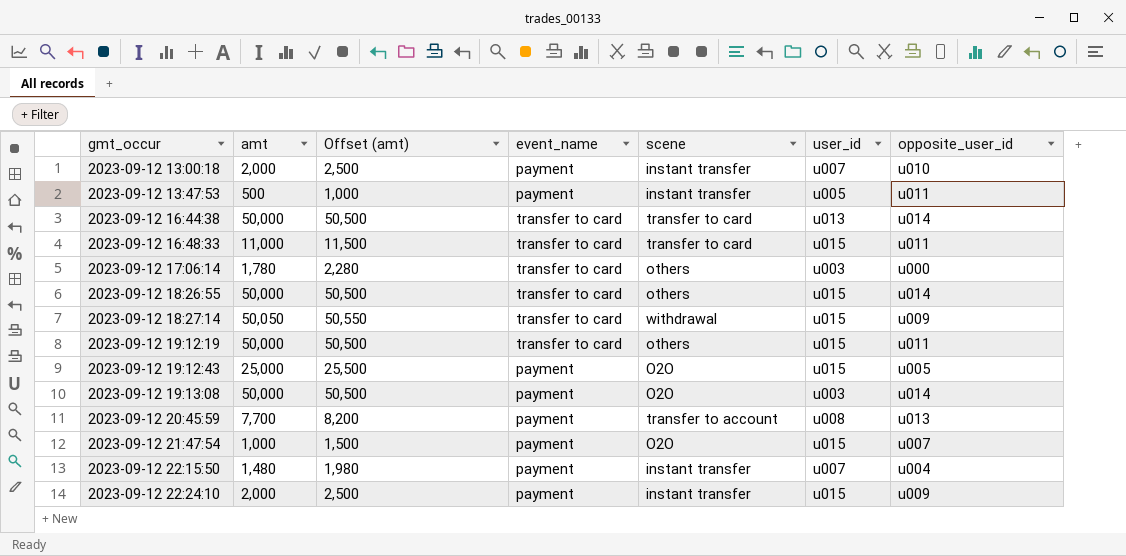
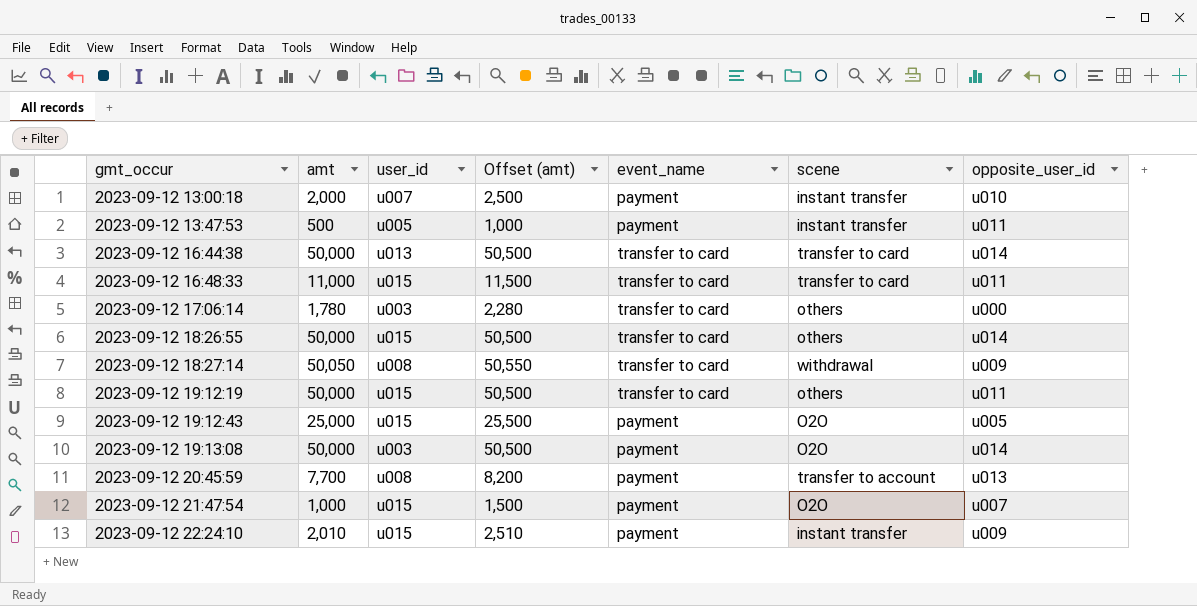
column user_id | position: 6 -> 3
row 2023-09-12 22:15:50: 1,480 | 1,980 | payment | instant transfer | u007 | u004 -> none
2023-09-12 18:27:14 | user_id: u015 -> u008
2023-09-12 22:24:10 | amt: 2,000 -> 2,010
2023-09-12 22:24:10 | Offset (amt): 2,500 -> 2,510

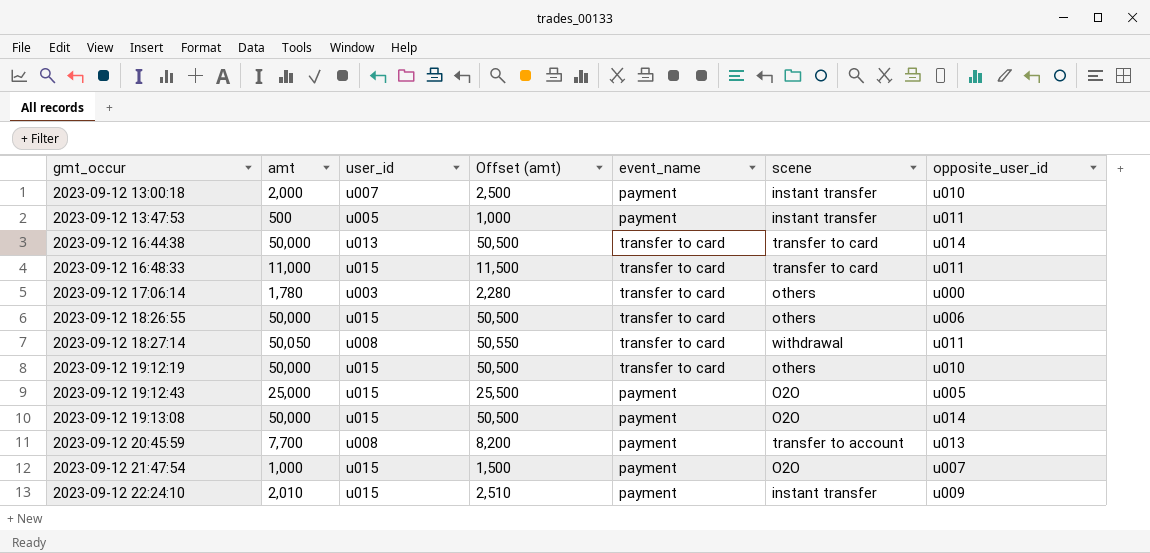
2023-09-12 18:26:55 | opposite_user_id: u014 -> u006
2023-09-12 18:27:14 | opposite_user_id: u009 -> u011
2023-09-12 19:12:19 | opposite_user_id: u011 -> u010
2023-09-12 19:13:08 | user_id: u003 -> u015

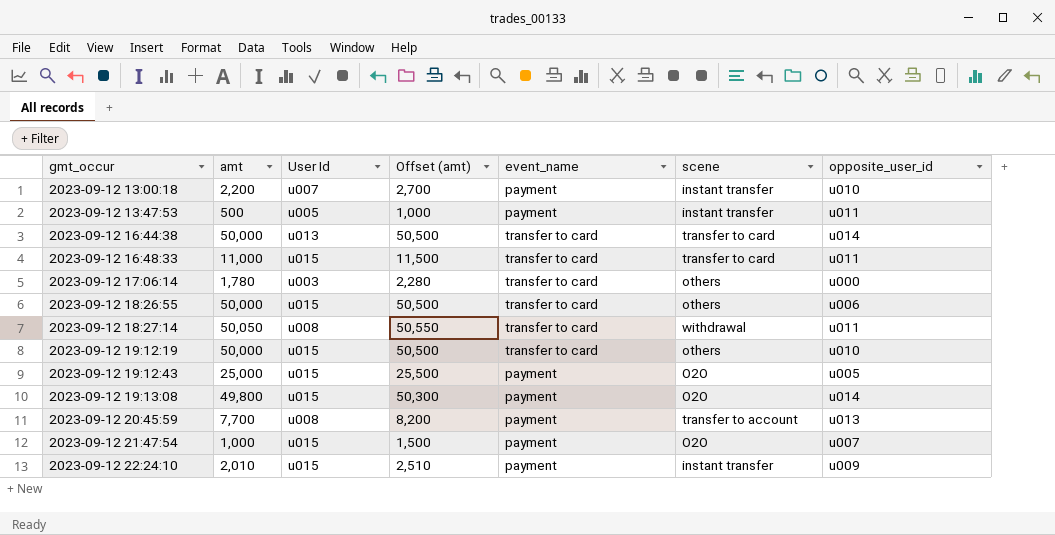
column name: user_id -> User Id
2023-09-12 13:00:18 | amt: 2,000 -> 2,200
2023-09-12 13:00:18 | Offset (amt): 2,500 -> 2,700
2023-09-12 19:13:08 | amt: 50,000 -> 49,800
2023-09-12 19:13:08 | Offset (amt): 50,500 -> 50,300

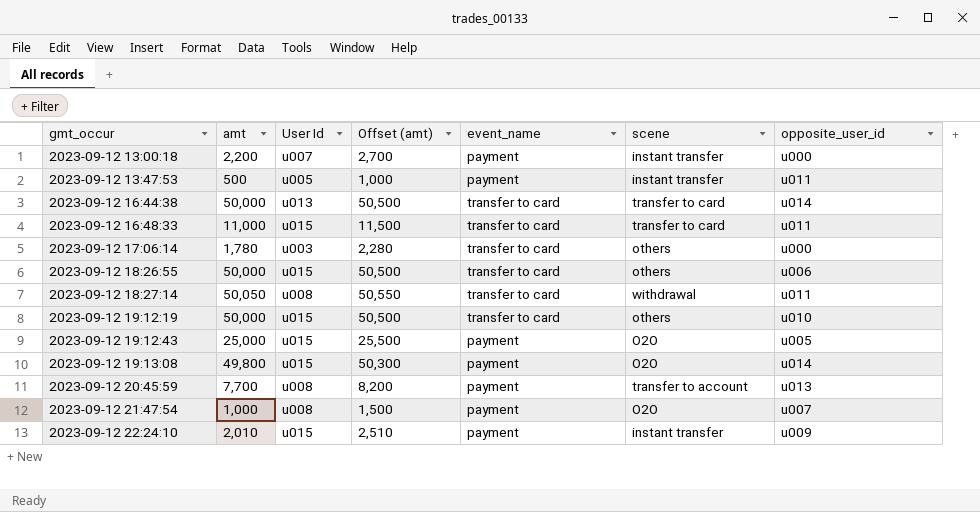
2023-09-12 13:00:18 | opposite_user_id: u010 -> u000
2023-09-12 21:47:54 | User Id: u015 -> u008

